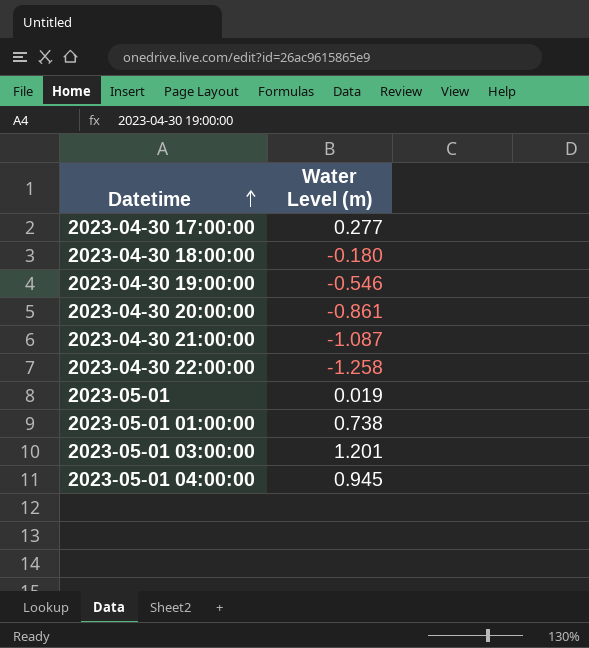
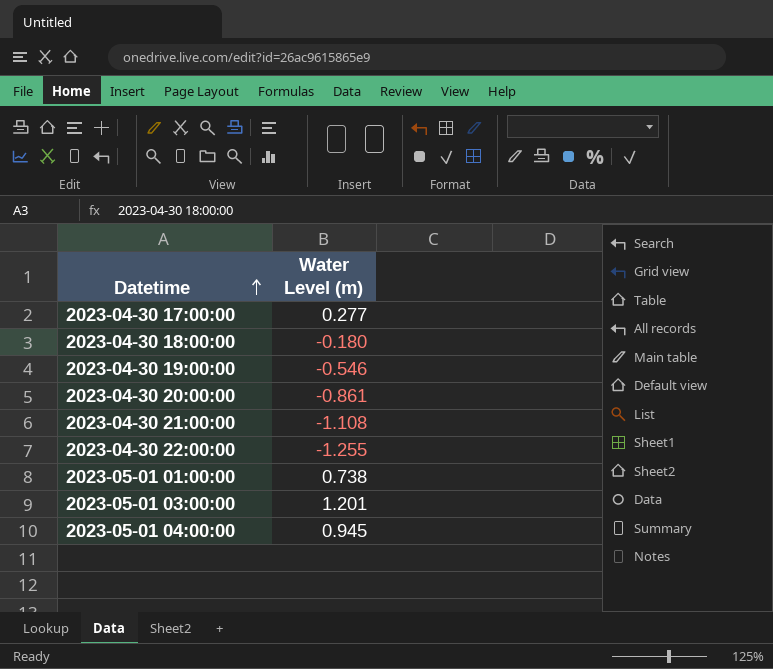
row 2023-05-01: 0.019 -> none
2023-04-30 21:00:00 | Water Level (m): -1.087 -> -1.108
2023-04-30 22:00:00 | Water Level (m): -1.258 -> -1.255

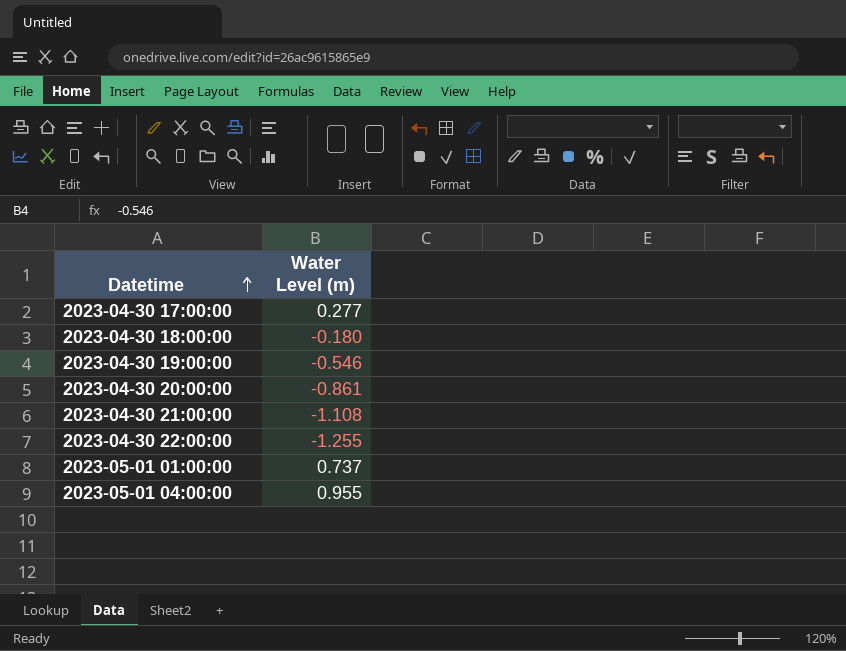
row 2023-05-01 03:00:00: 1.201 -> none
2023-05-01 01:00:00 | Water Level (m): 0.738 -> 0.737
2023-05-01 04:00:00 | Water Level (m): 0.945 -> 0.955

